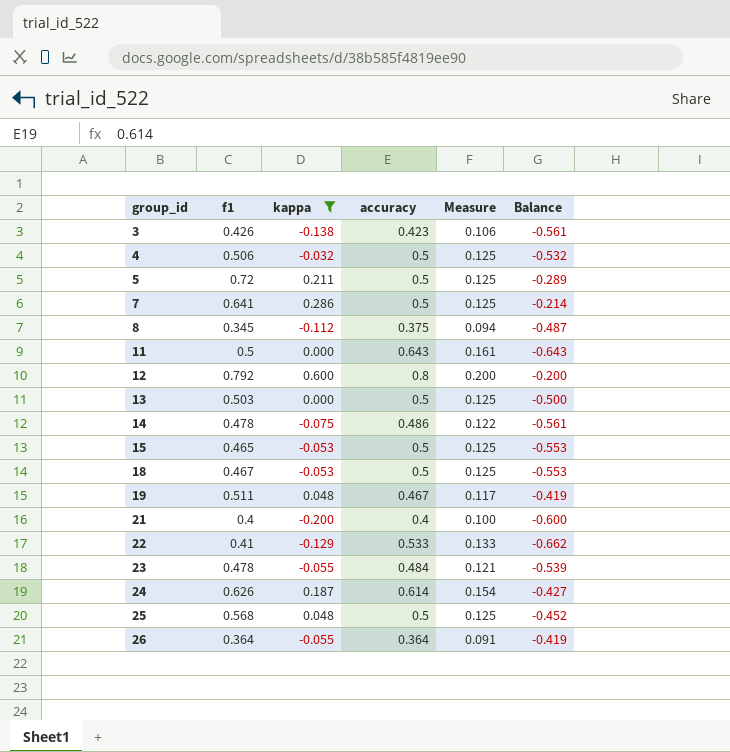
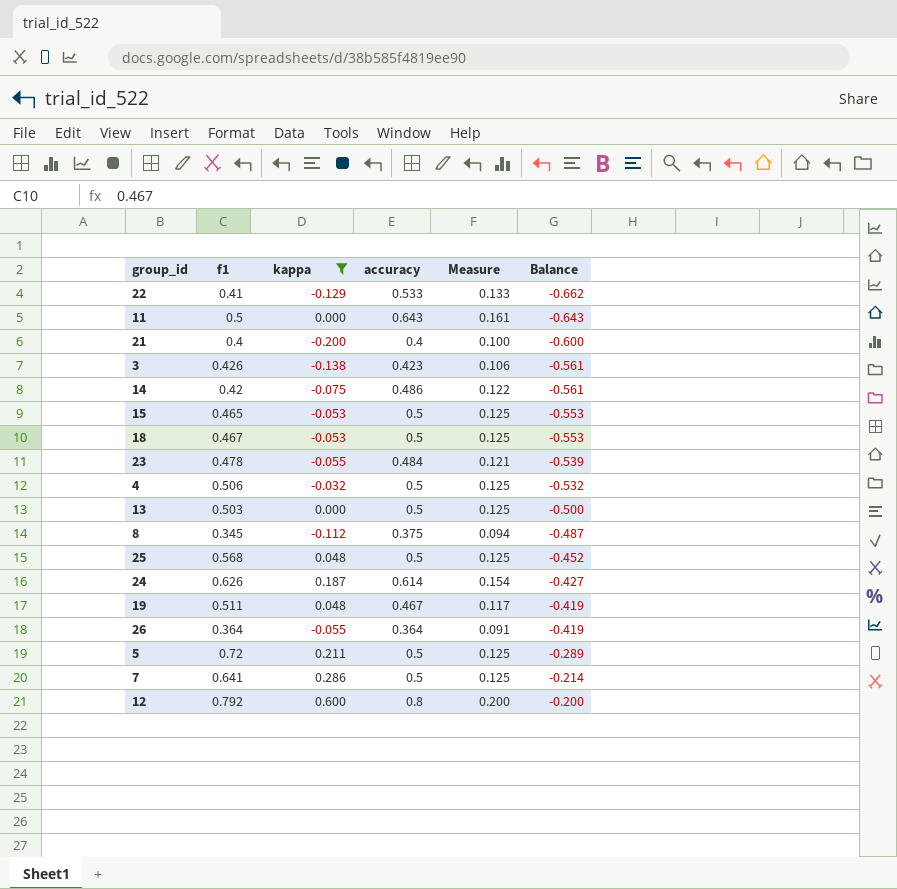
row order: group_id ascending -> Balance ascending
14 | f1: 0.478 -> 0.42

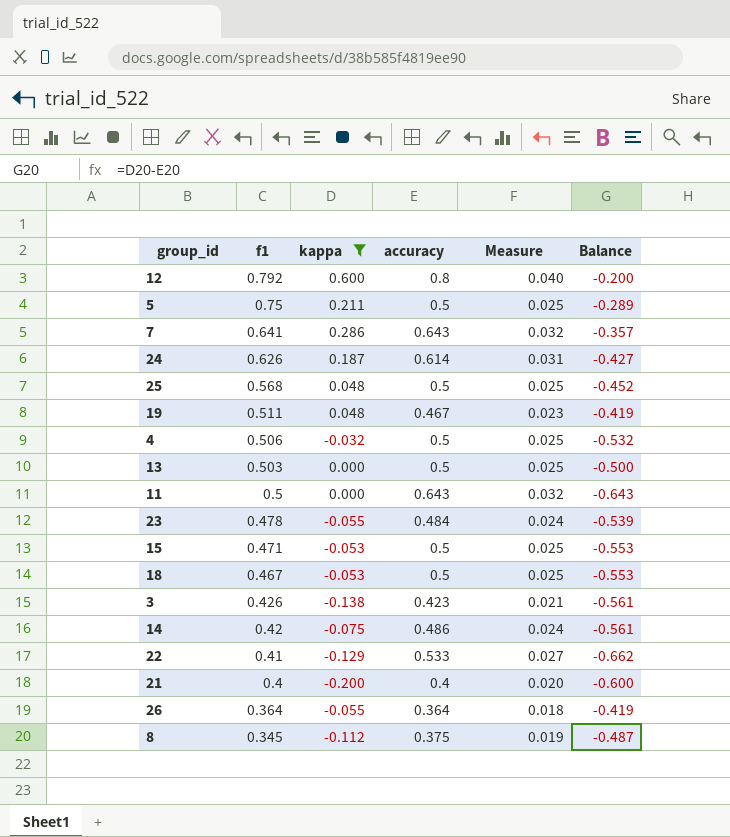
row order: Balance ascending -> f1 descending
column Measure | formula: [accuracy] * 0.25 -> [accuracy] * 0.05
5 | f1: 0.72 -> 0.75
7 | accuracy: 0.5 -> 0.643
7 | Balance: -0.214 -> -0.357
15 | f1: 0.465 -> 0.471

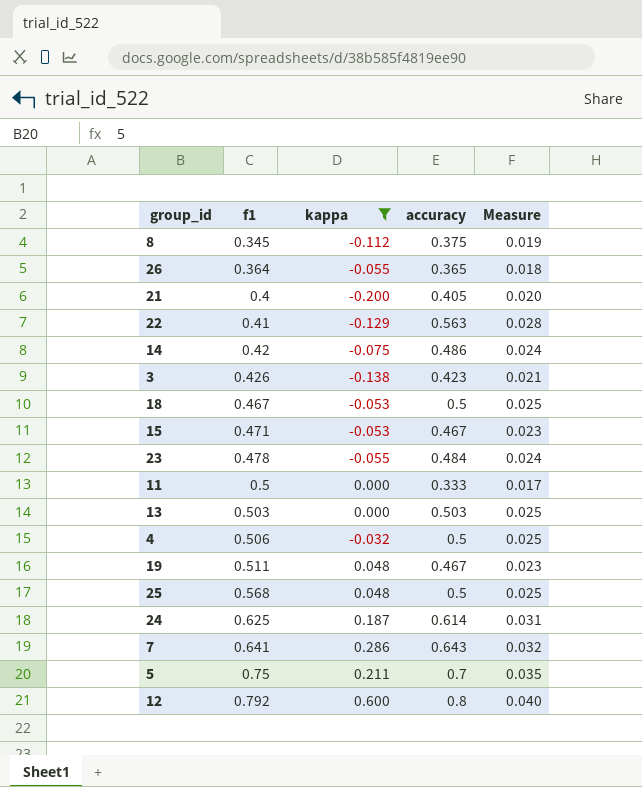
row order: f1 descending -> f1 ascending
column Balance | formula: [kappa] - [accuracy] -> none
26 | accuracy: 0.364 -> 0.365
21 | accuracy: 0.4 -> 0.405
22 | accuracy: 0.533 -> 0.563
22 | Measure: 0.027 -> 0.028
15 | accuracy: 0.5 -> 0.467
15 | Measure: 0.025 -> 0.023
11 | accuracy: 0.643 -> 0.333
11 | Measure: 0.032 -> 0.017
13 | accuracy: 0.5 -> 0.503
24 | f1: 0.626 -> 0.625
5 | accuracy: 0.5 -> 0.7
5 | Measure: 0.025 -> 0.035

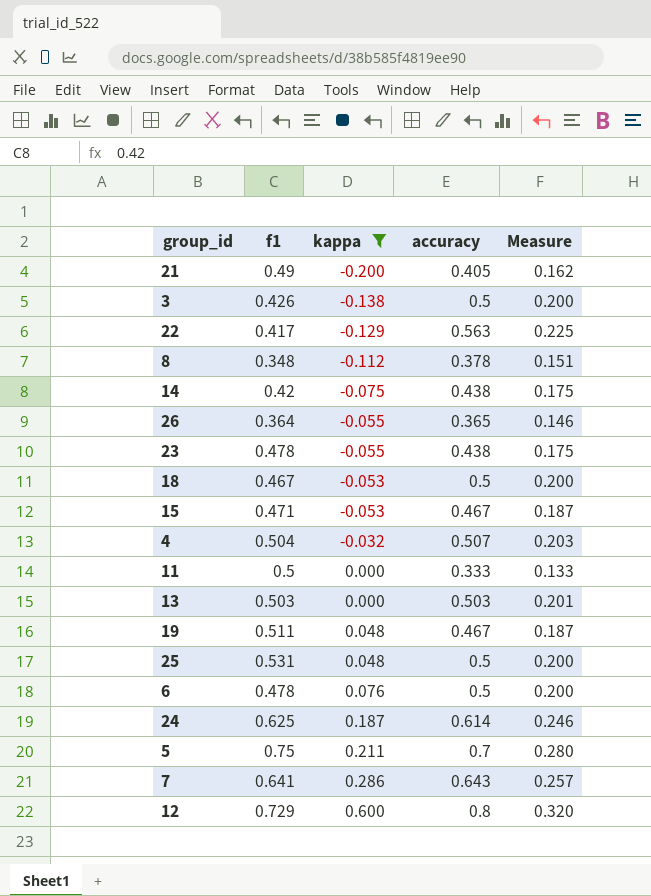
row order: f1 ascending -> kappa ascending
column Measure | formula: [accuracy] * 0.05 -> [accuracy] * 0.4
21 | f1: 0.4 -> 0.49
3 | accuracy: 0.423 -> 0.5
22 | f1: 0.41 -> 0.417
8 | f1: 0.345 -> 0.348
8 | accuracy: 0.375 -> 0.378
14 | accuracy: 0.486 -> 0.438
23 | accuracy: 0.484 -> 0.438
4 | f1: 0.506 -> 0.504
4 | accuracy: 0.5 -> 0.507
25 | f1: 0.568 -> 0.531
row 6: none -> 0.478 | 0.076 | 0.5 | 0.200
12 | f1: 0.792 -> 0.729

